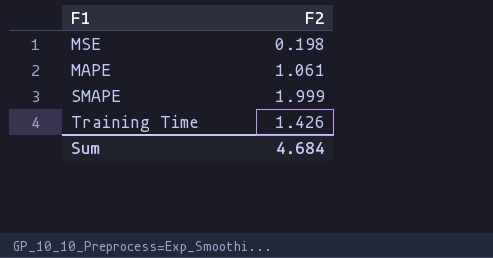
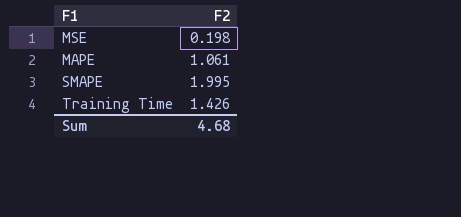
SMAPE | F2: 1.999 -> 1.995
Sum | F2: 4.684 -> 4.68

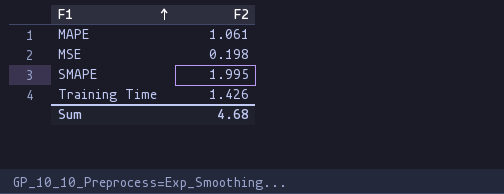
row order: none -> F1 ascending

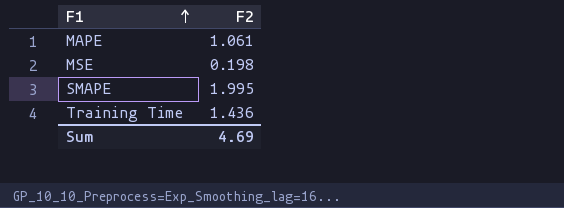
Training Time | F2: 1.426 -> 1.436
Sum | F2: 4.68 -> 4.69

